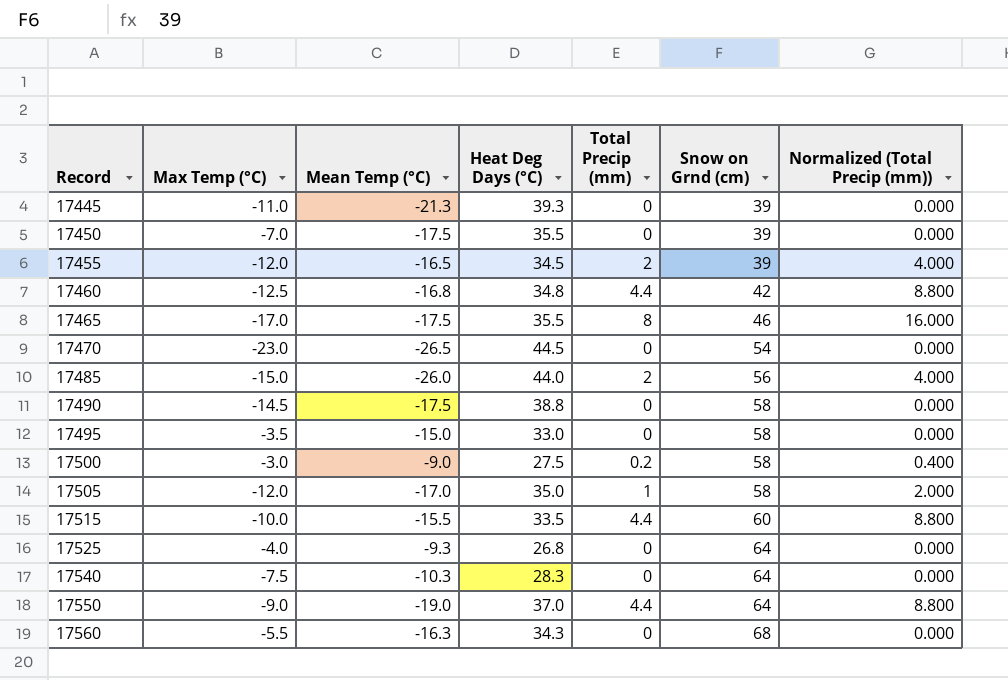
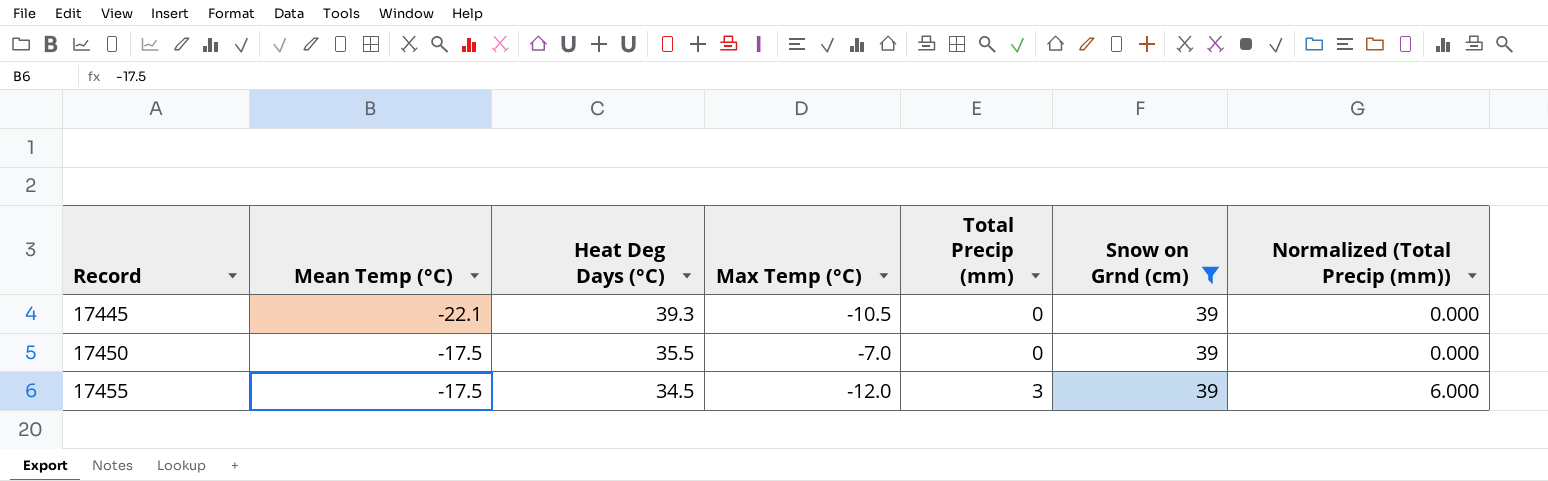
filter: none -> Snow on Grnd (cm) = 39
column Max Temp (°C) | position: 2 -> 4
17445 | Mean Temp (°C): -21.3 -> -22.1
17445 | Max Temp (°C): -11.0 -> -10.5
17455 | Mean Temp (°C): -16.5 -> -17.5
17455 | Total Precip (mm): 2 -> 3
17455 | Normalized (Total Precip (mm)): 4.000 -> 6.000

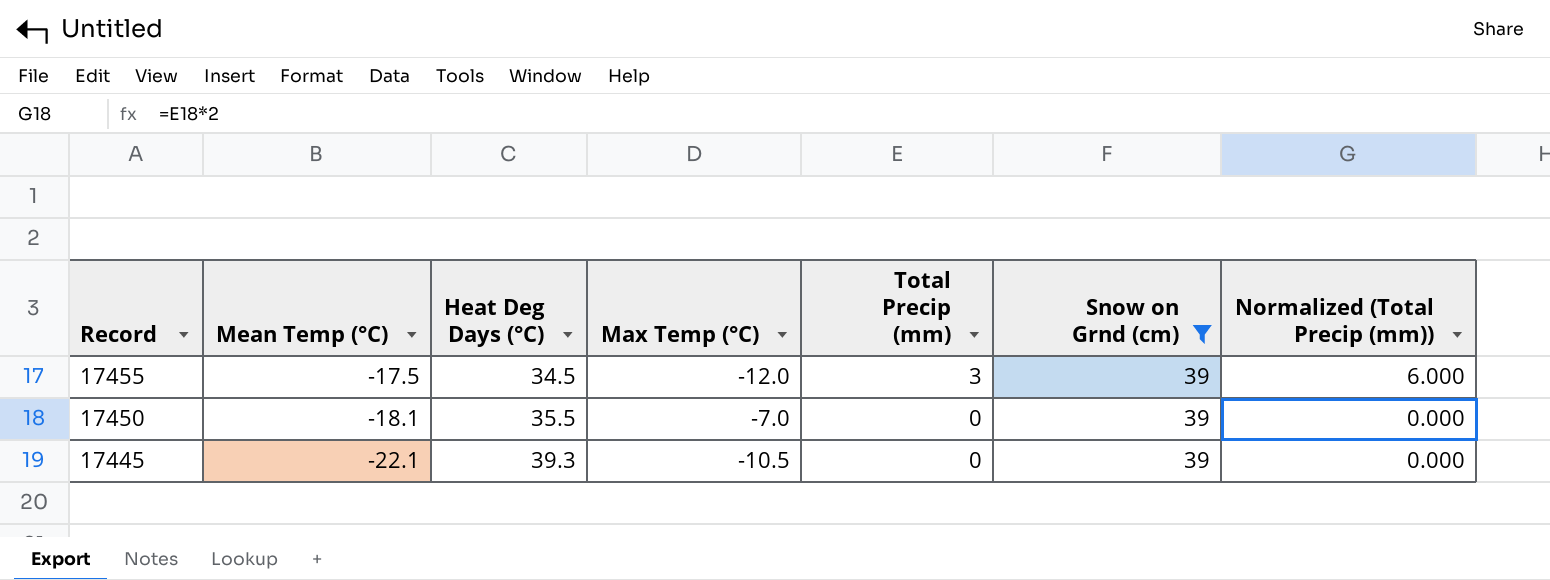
row order: Record ascending -> Record descending
17450 | Mean Temp (°C): -17.5 -> -18.1

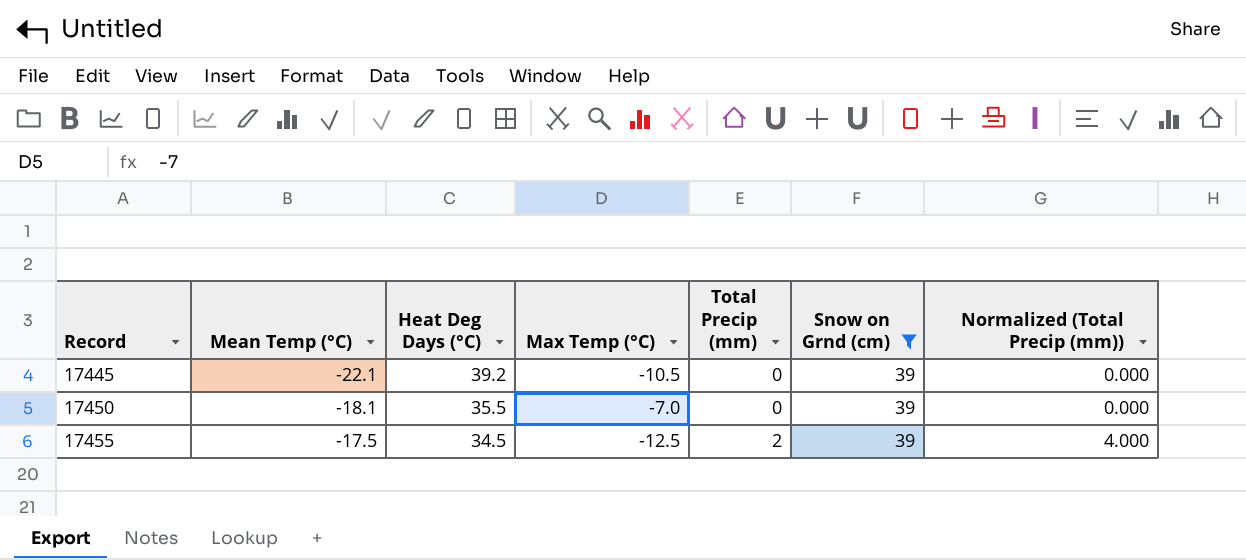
row order: Record descending -> Record ascending
17445 | Heat Deg Days (°C): 39.3 -> 39.2
17455 | Max Temp (°C): -12.0 -> -12.5
17455 | Total Precip (mm): 3 -> 2
17455 | Normalized (Total Precip (mm)): 6.000 -> 4.000

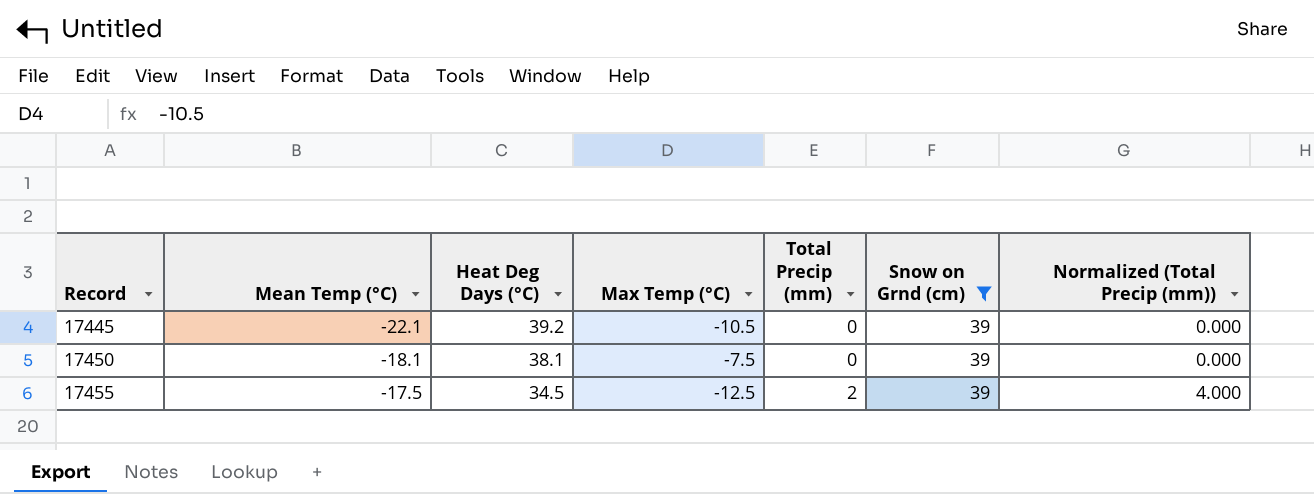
17450 | Heat Deg Days (°C): 35.5 -> 38.1
17450 | Max Temp (°C): -7.0 -> -7.5

